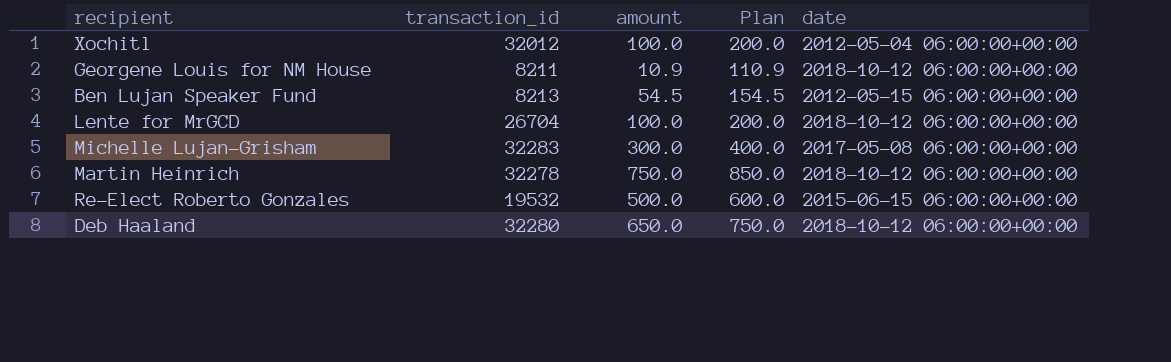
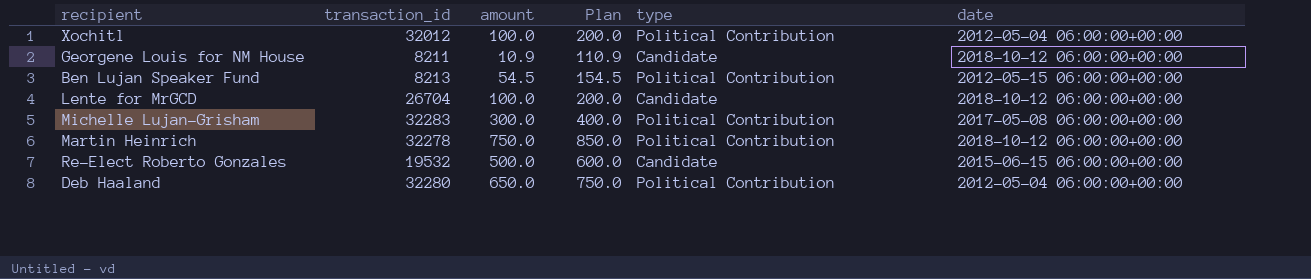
column type | position: none -> 5
Deb Haaland | date: 2018-10-12 06:00:00+00:00 -> 2012-05-04 06:00:00+00:00

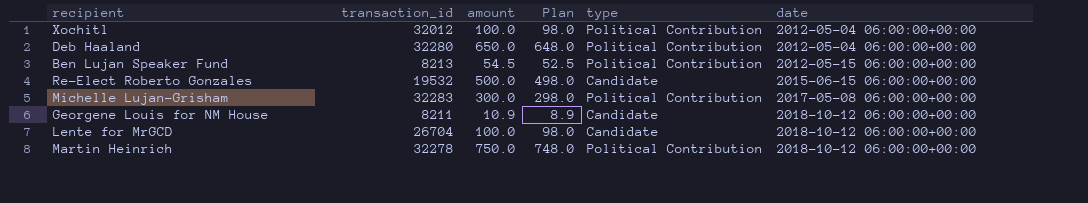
row order: none -> date ascending
column Plan | formula: [amount] + 100 -> [amount] - 2

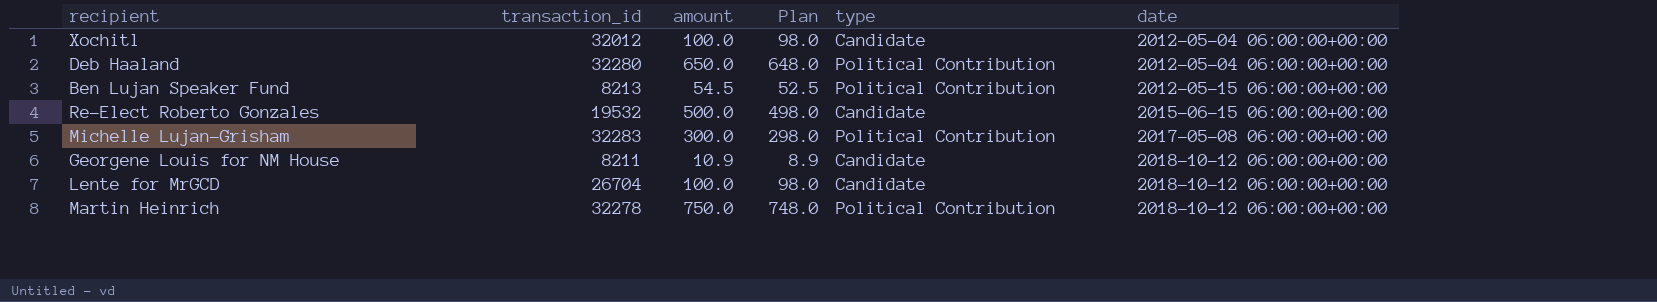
Xochitl | type: Political Contribution -> Candidate

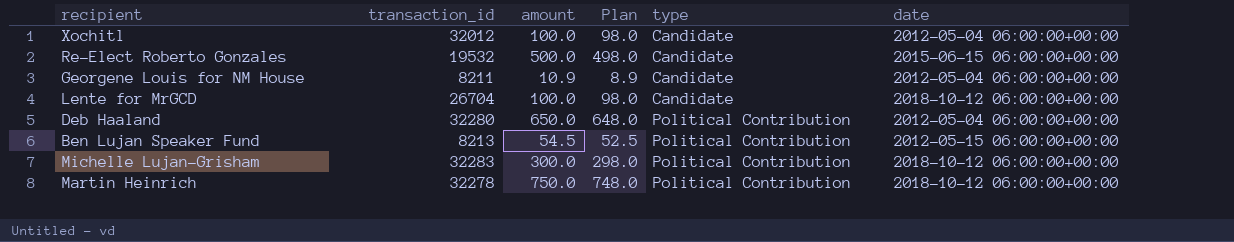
row order: date ascending -> type ascending
Georgene Louis for NM House | date: 2018-10-12 06:00:00+00:00 -> 2012-05-04 06:00:00+00:00
Michelle Lujan-Grisham | date: 2017-05-08 06:00:00+00:00 -> 2018-10-12 06:00:00+00:00

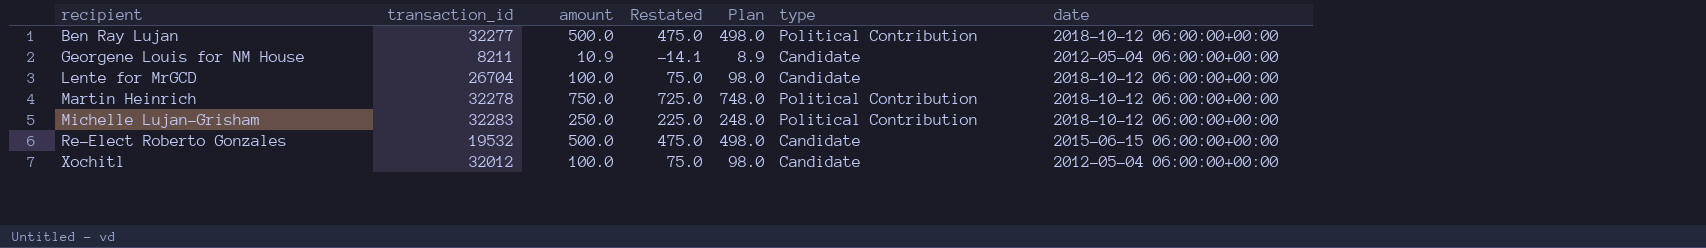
row order: type ascending -> recipient ascending
column Restated | formula: none -> [amount] - 25
row Deb Haaland: 32280 | 650.0 | 648.0 | Political Contribution | 2012-05-04 06:00:00+00:00 -> none
row Ben Lujan Speaker Fund: 8213 | 54.5 | 52.5 | Political Contribution | 2012-05-15 06:00:00+00:00 -> none
row Ben Ray Lujan: none -> 32277 | 500.0 | 475.0 | 498.0 | Political Contribution | 2018-10-12 06:00:00+00:00
Michelle Lujan-Grisham | amount: 300.0 -> 250.0
Michelle Lujan-Grisham | Plan: 298.0 -> 248.0

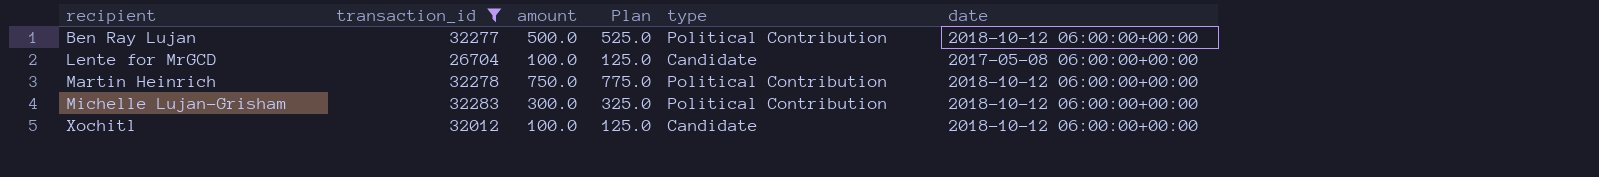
filter: none -> transaction_id >= 26704
column Restated | formula: [amount] - 25 -> none
column Plan | formula: [amount] - 2 -> [amount] + 25
Lente for MrGCD | date: 2018-10-12 06:00:00+00:00 -> 2017-05-08 06:00:00+00:00
Michelle Lujan-Grisham | amount: 250.0 -> 300.0
Xochitl | date: 2012-05-04 06:00:00+00:00 -> 2018-10-12 06:00:00+00:00

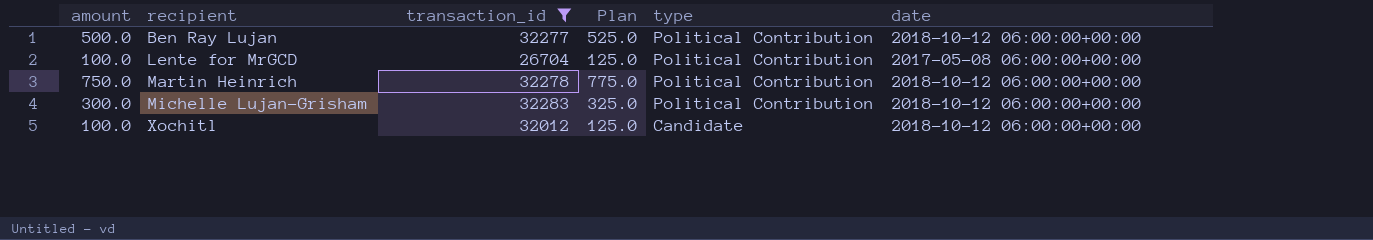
column amount | position: 3 -> 1
Lente for MrGCD | type: Candidate -> Political Contribution

